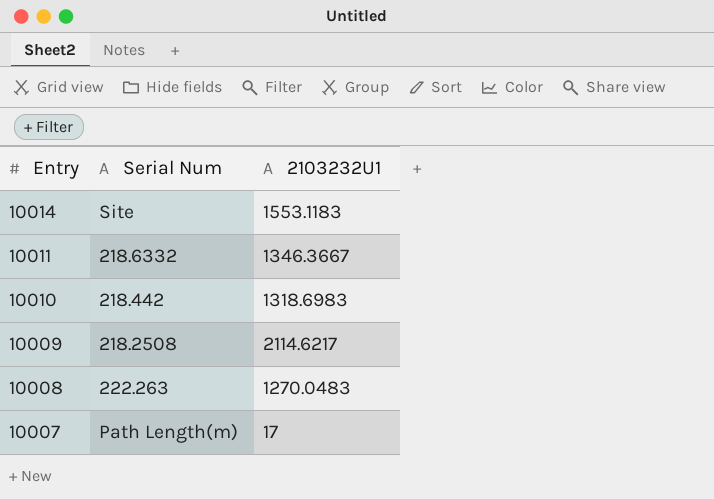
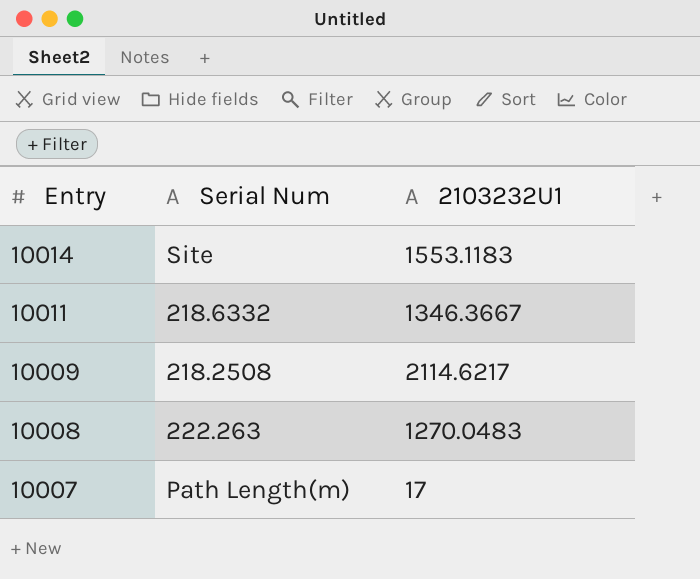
row 10010: 218.442 | 1318.6983 -> none

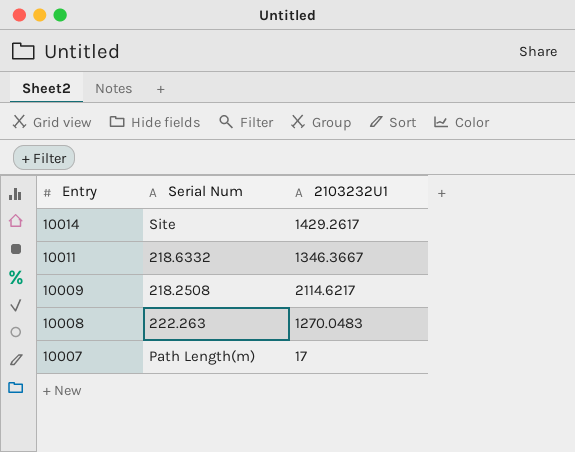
10014 | 2103232U1: 1553.1183 -> 1429.2617

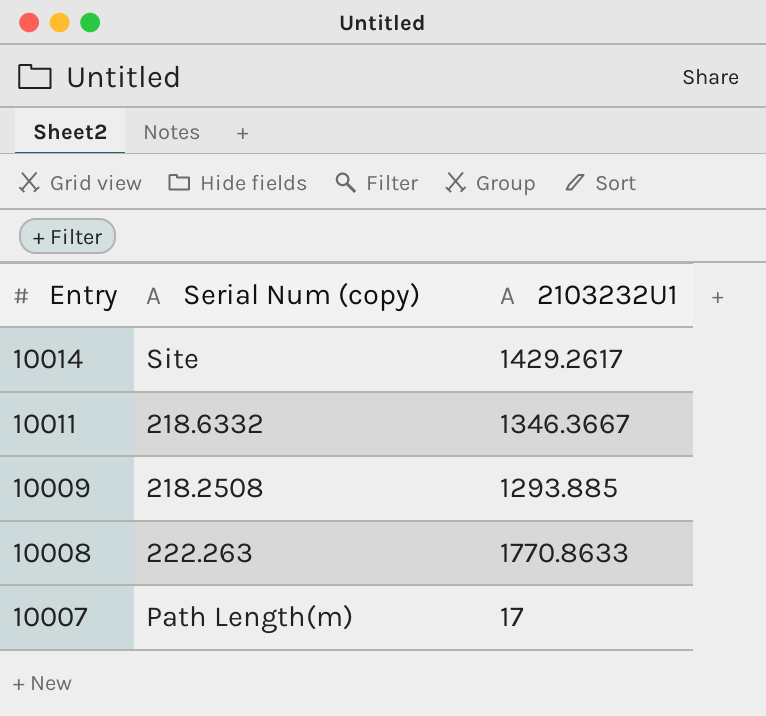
column name: Serial Num -> Serial Num (copy)
10009 | 2103232U1: 2114.6217 -> 1293.885
10008 | 2103232U1: 1270.0483 -> 1770.8633

